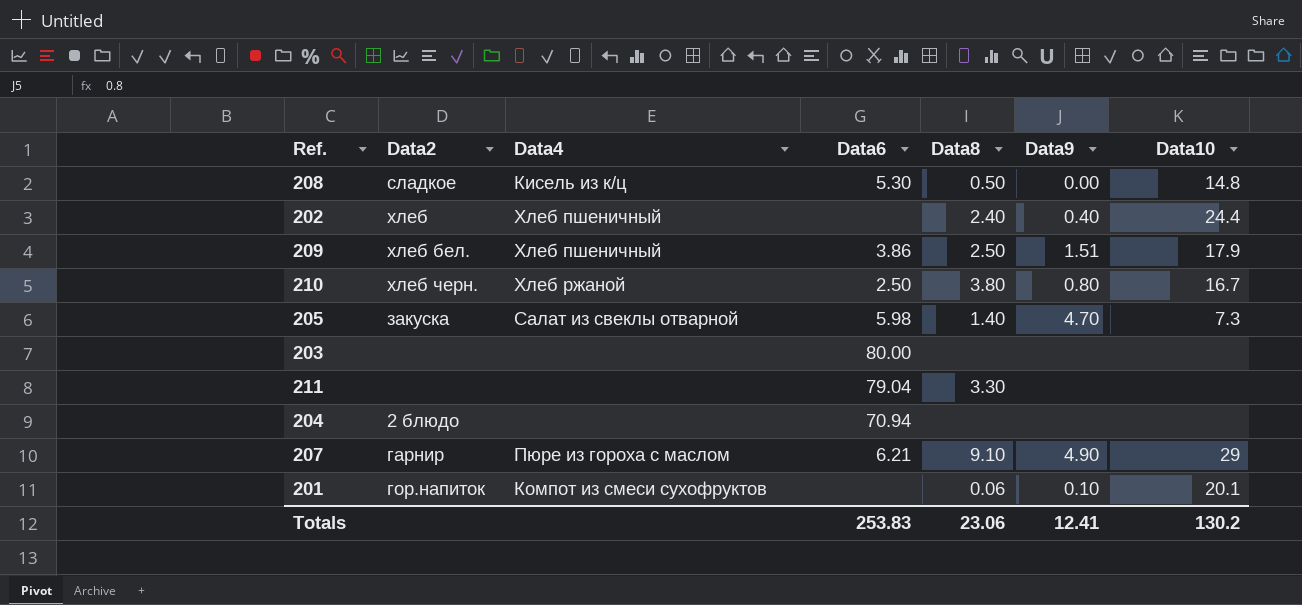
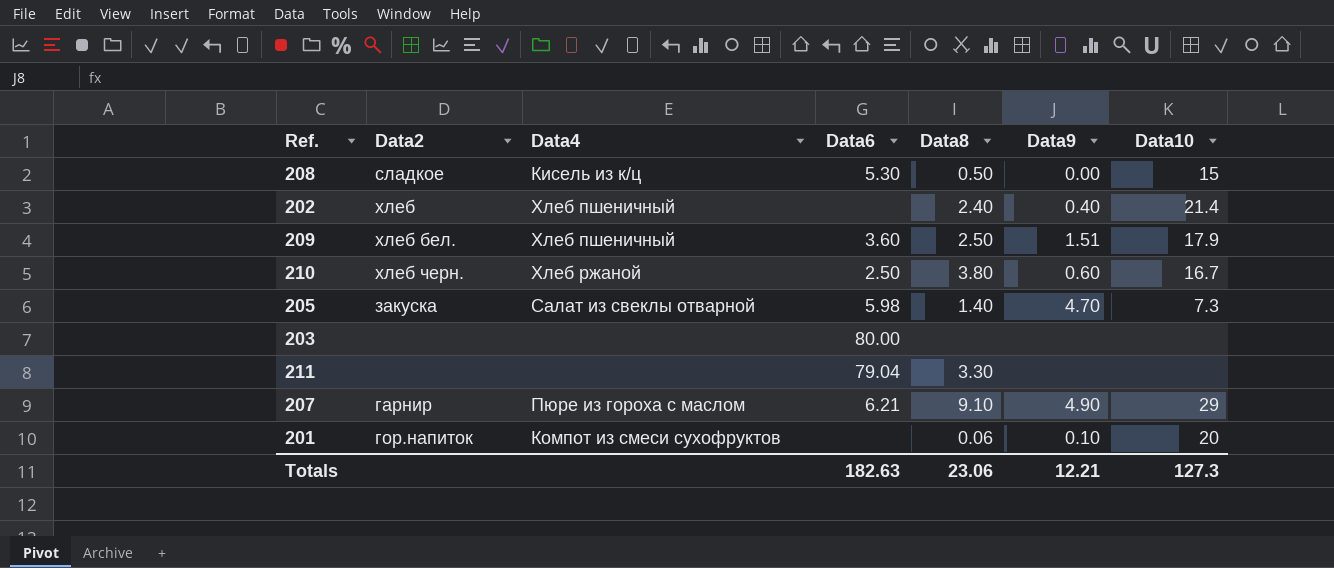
row 204: 2 блюдо | none | 70.94 | none | none | none -> none
208 | Data10: 14.8 -> 15
202 | Data10: 24.4 -> 21.4
209 | Data6: 3.86 -> 3.60
210 | Data9: 0.80 -> 0.60
201 | Data10: 20.1 -> 20
Totals | Data6: 253.83 -> 182.63
Totals | Data9: 12.41 -> 12.21
Totals | Data10: 130.2 -> 127.3

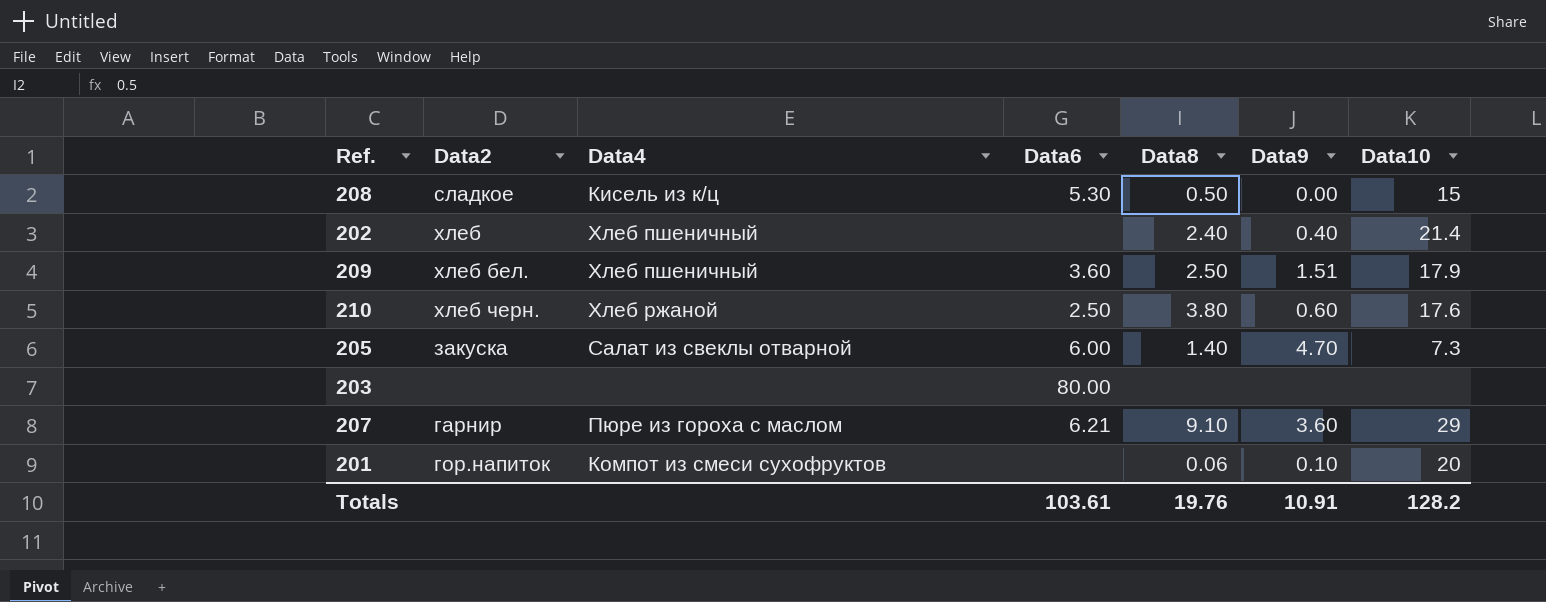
row 211: none | none | 79.04 | 3.30 | none | none -> none
210 | Data10: 16.7 -> 17.6
205 | Data6: 5.98 -> 6.00
207 | Data9: 4.90 -> 3.60
Totals | Data6: 182.63 -> 103.61
Totals | Data8: 23.06 -> 19.76
Totals | Data9: 12.21 -> 10.91
Totals | Data10: 127.3 -> 128.2

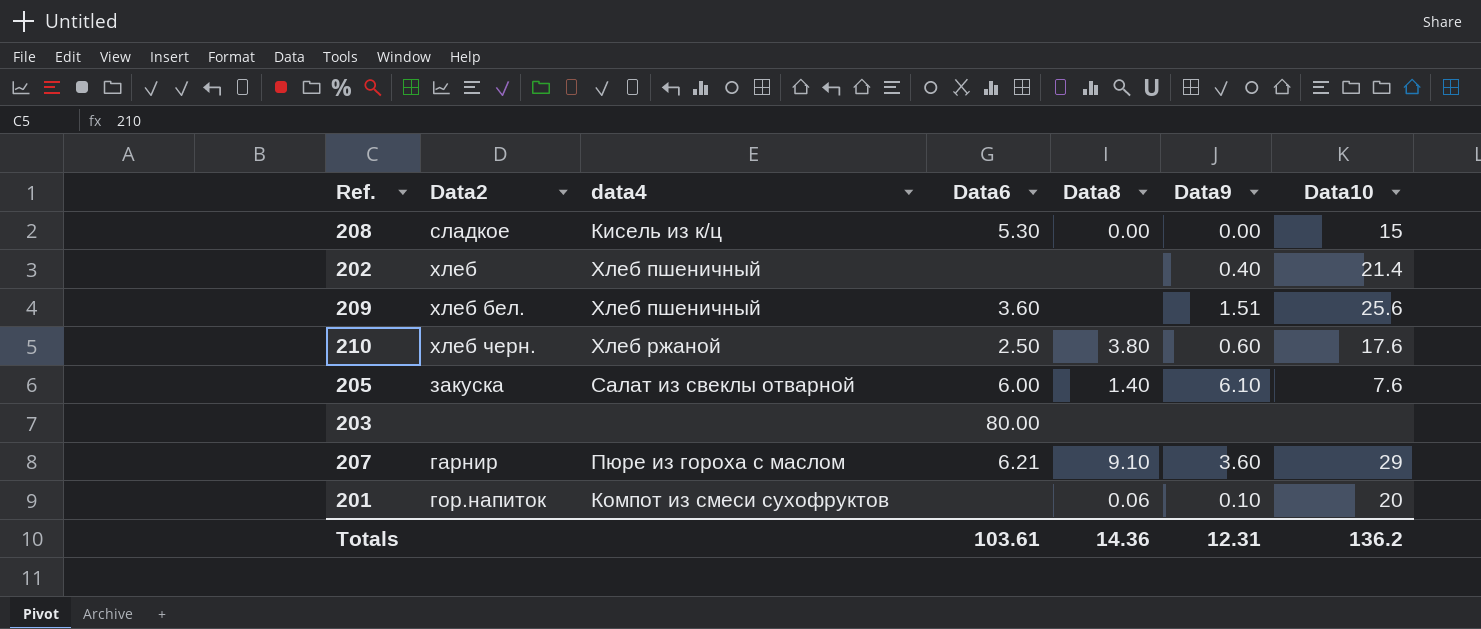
column name: Data4 -> data4
208 | Data8: 0.50 -> 0.00
202 | Data8: 2.40 -> none
209 | Data8: 2.50 -> none
209 | Data10: 17.9 -> 25.6
205 | Data9: 4.70 -> 6.10
205 | Data10: 7.3 -> 7.6
Totals | Data8: 19.76 -> 14.36
Totals | Data9: 10.91 -> 12.31
Totals | Data10: 128.2 -> 136.2

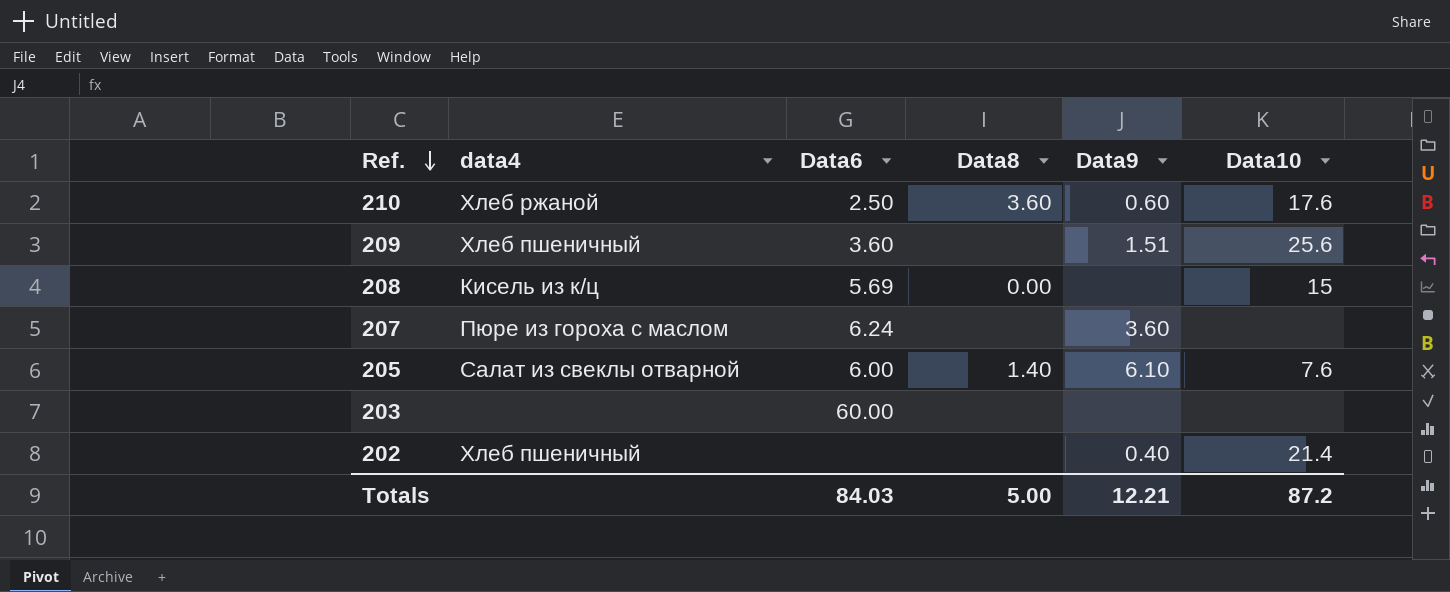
row order: none -> Ref. descending
column Data2 | position: 2 -> none
row 201: гор.напиток | Компот из смеси сухофруктов | none | 0.06 | 0.10 | 20 -> none
210 | Data8: 3.80 -> 3.60
208 | Data6: 5.30 -> 5.69
208 | Data9: 0.00 -> none
207 | Data6: 6.21 -> 6.24
207 | Data8: 9.10 -> none
207 | Data10: 29 -> none
203 | Data6: 80.00 -> 60.00
Totals | Data6: 103.61 -> 84.03
Totals | Data8: 14.36 -> 5.00
Totals | Data9: 12.31 -> 12.21
Totals | Data10: 136.2 -> 87.2

